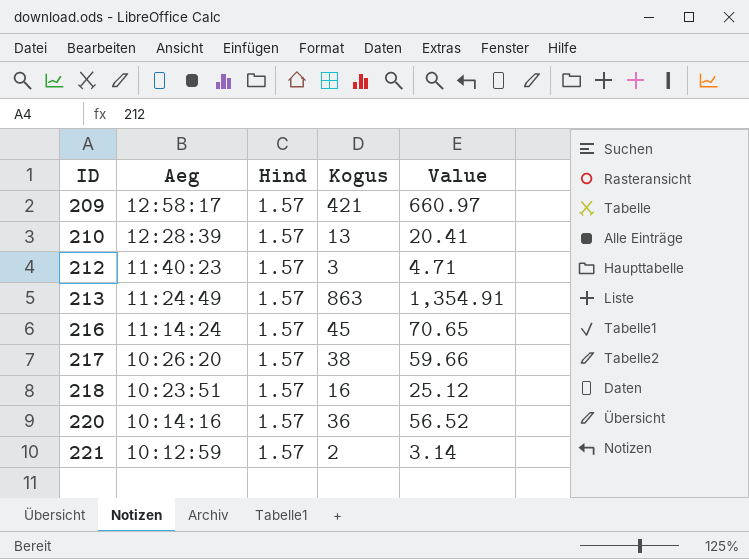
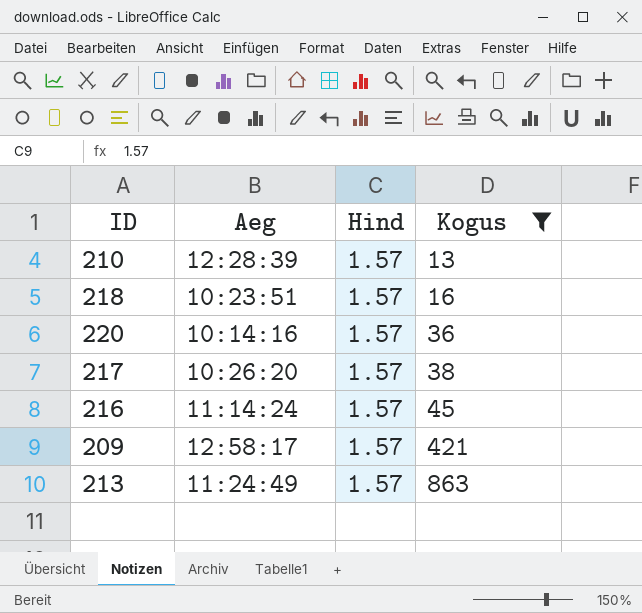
filter: none -> Kogus >= 13
row order: ID ascending -> Kogus ascending
column Value | formula: [Hind] * [Kogus] -> none

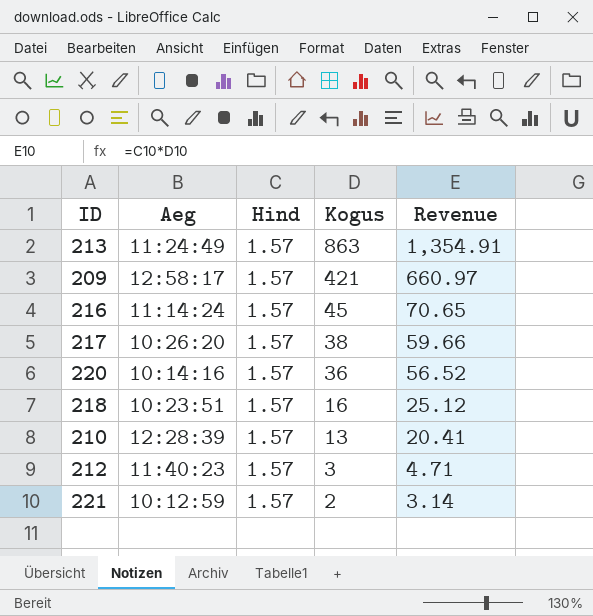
filter: Kogus >= 13 -> none
row order: Kogus ascending -> Kogus descending
column Revenue | formula: none -> [Hind] * [Kogus]

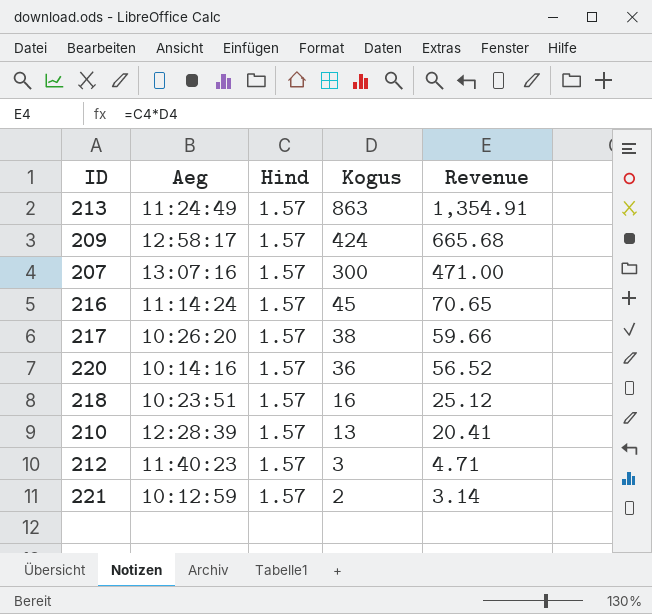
209 | Kogus: 421 -> 424
209 | Revenue: 660.97 -> 665.68
row 207: none -> 13:07:16 | 1.57 | 300 | 471.00

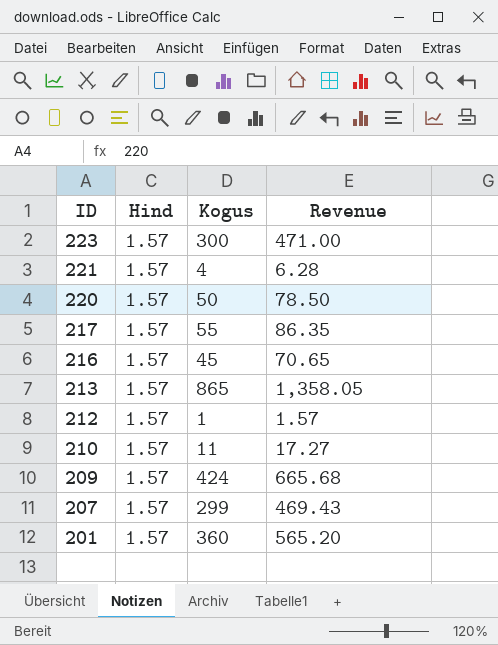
row order: Kogus descending -> ID descending
column Aeg | position: 2 -> none
row 218: 10:23:51 | 1.57 | 16 | 25.12 -> none
row 223: none -> 1.57 | 300 | 471.00
221 | Kogus: 2 -> 4
221 | Revenue: 3.14 -> 6.28
220 | Kogus: 36 -> 50
220 | Revenue: 56.52 -> 78.50
217 | Kogus: 38 -> 55
217 | Revenue: 59.66 -> 86.35
213 | Kogus: 863 -> 865
213 | Revenue: 1,354.91 -> 1,358.05
212 | Kogus: 3 -> 1
212 | Revenue: 4.71 -> 1.57
210 | Kogus: 13 -> 11
210 | Revenue: 20.41 -> 17.27
207 | Kogus: 300 -> 299
207 | Revenue: 471.00 -> 469.43
row 201: none -> 1.57 | 360 | 565.20

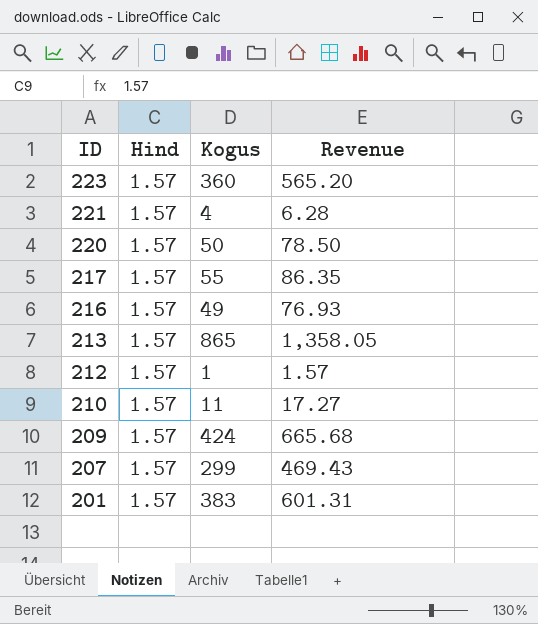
223 | Kogus: 300 -> 360
223 | Revenue: 471.00 -> 565.20
216 | Kogus: 45 -> 49
216 | Revenue: 70.65 -> 76.93
201 | Kogus: 360 -> 383
201 | Revenue: 565.20 -> 601.31

